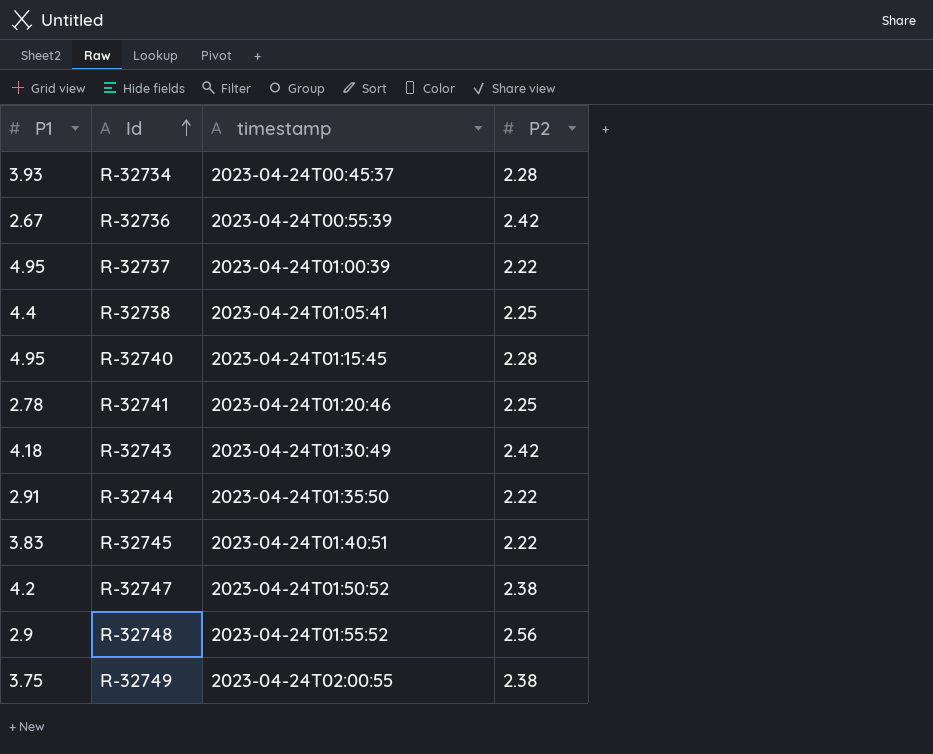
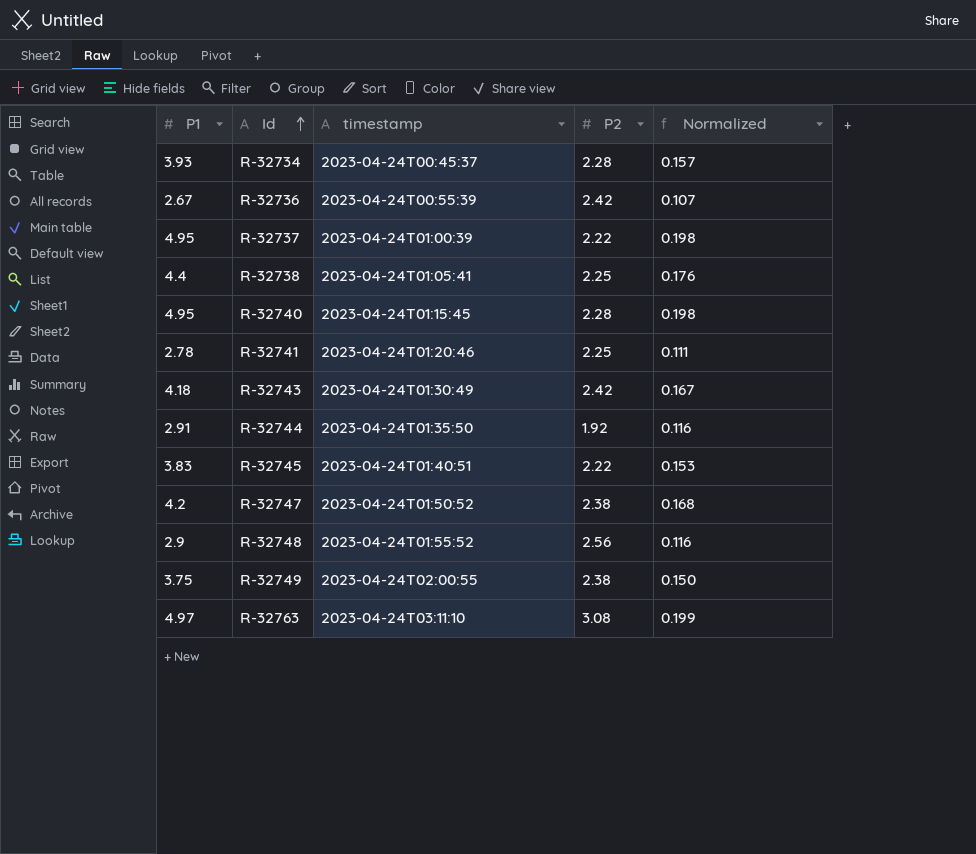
column Normalized | formula: none -> [P1] * 0.04
R-32744 | P2: 2.22 -> 1.92
row R-32763: none -> 4.97 | 2023-04-24T03:11:10 | 3.08 | 0.199

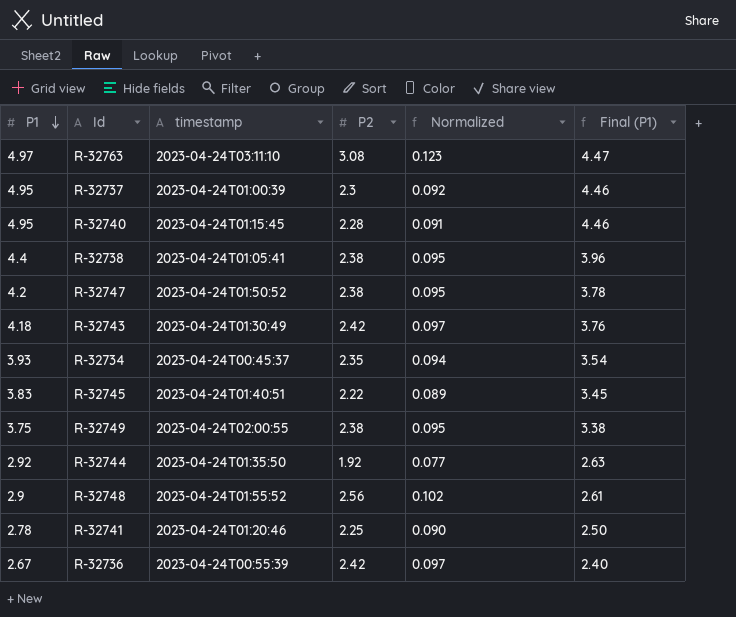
row order: Id ascending -> P1 descending
column Normalized | formula: [P1] * 0.04 -> [P2] * 0.04
column Final (P1) | formula: none -> [P1] * 0.9
R-32737 | P2: 2.22 -> 2.3
R-32738 | P2: 2.25 -> 2.38
R-32734 | P2: 2.28 -> 2.35
R-32744 | P1: 2.91 -> 2.92

